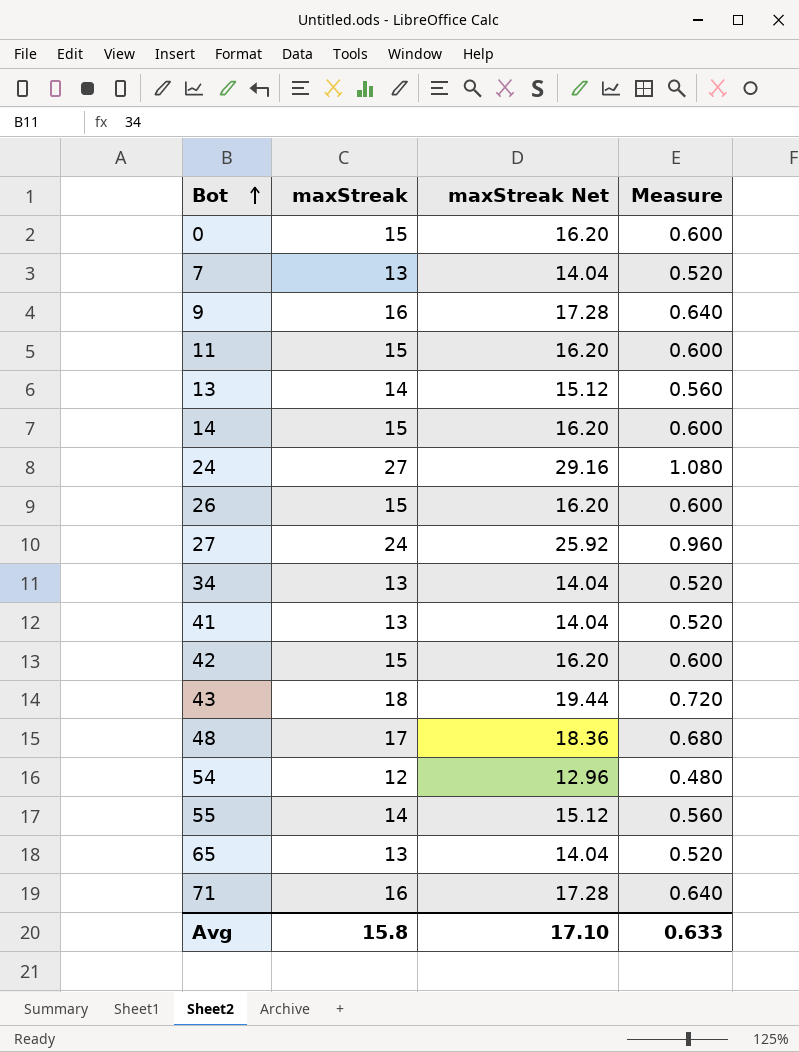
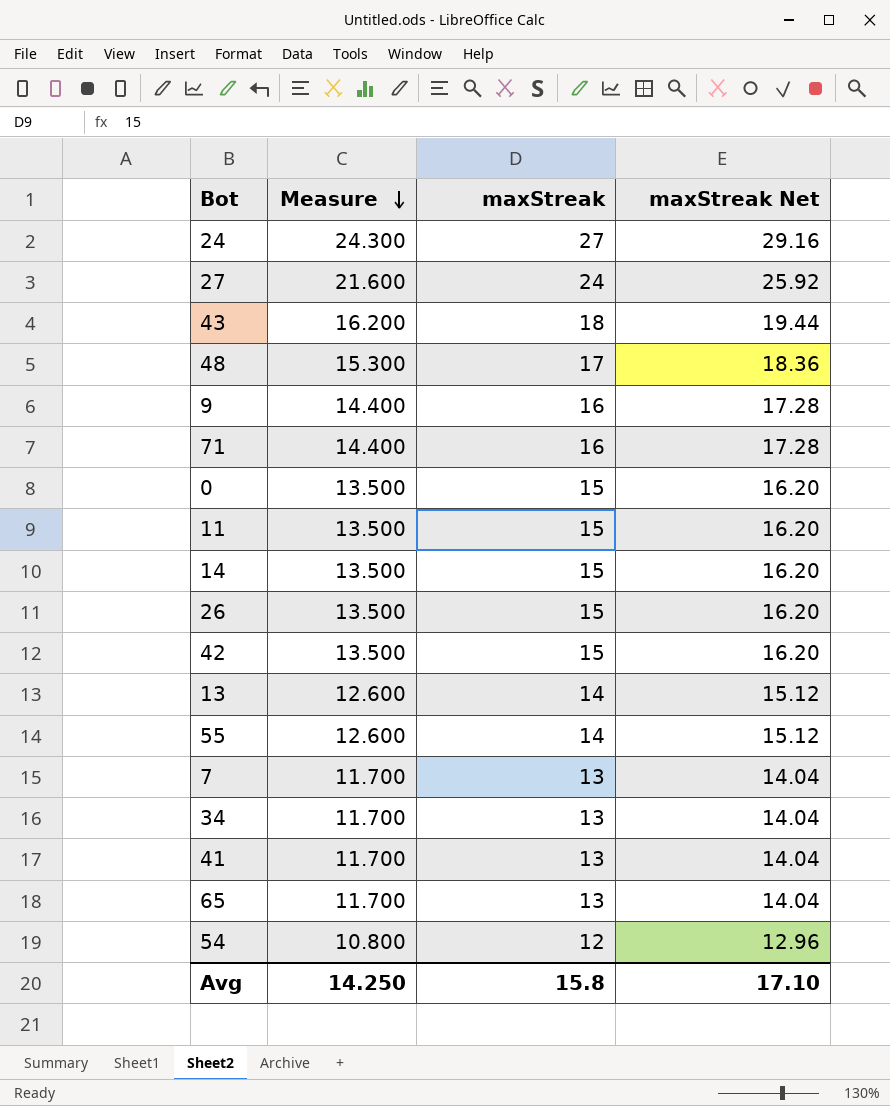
row order: Bot ascending -> Measure descending
column Measure | formula: [maxStreak] * 0.04 -> [maxStreak] * 0.9
column Measure | position: 4 -> 2
Avg | Measure: 0.633 -> 14.250

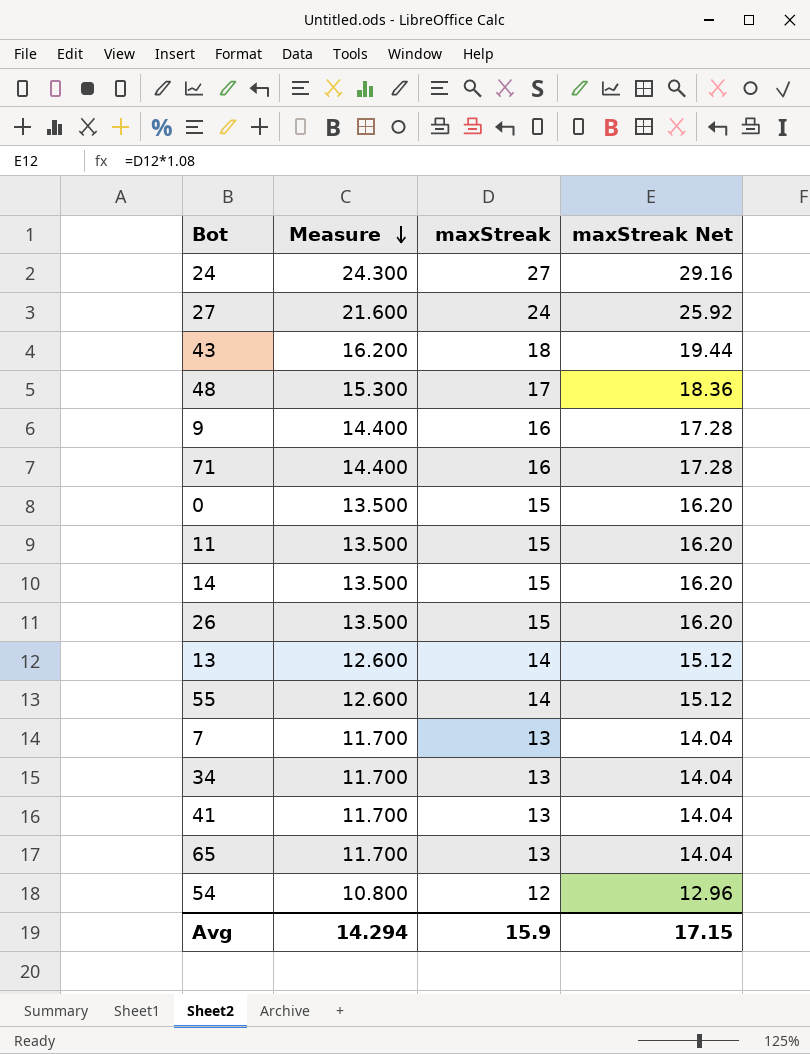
row 42: 13.500 | 15 | 16.20 -> none
Avg | Measure: 14.250 -> 14.294
Avg | maxStreak: 15.8 -> 15.9
Avg | maxStreak Net: 17.10 -> 17.15

